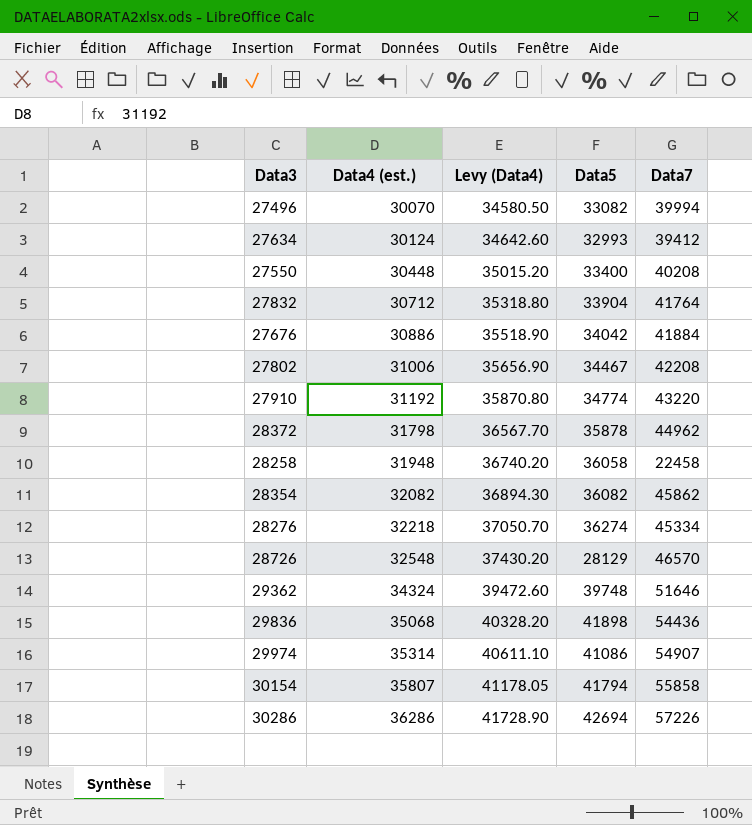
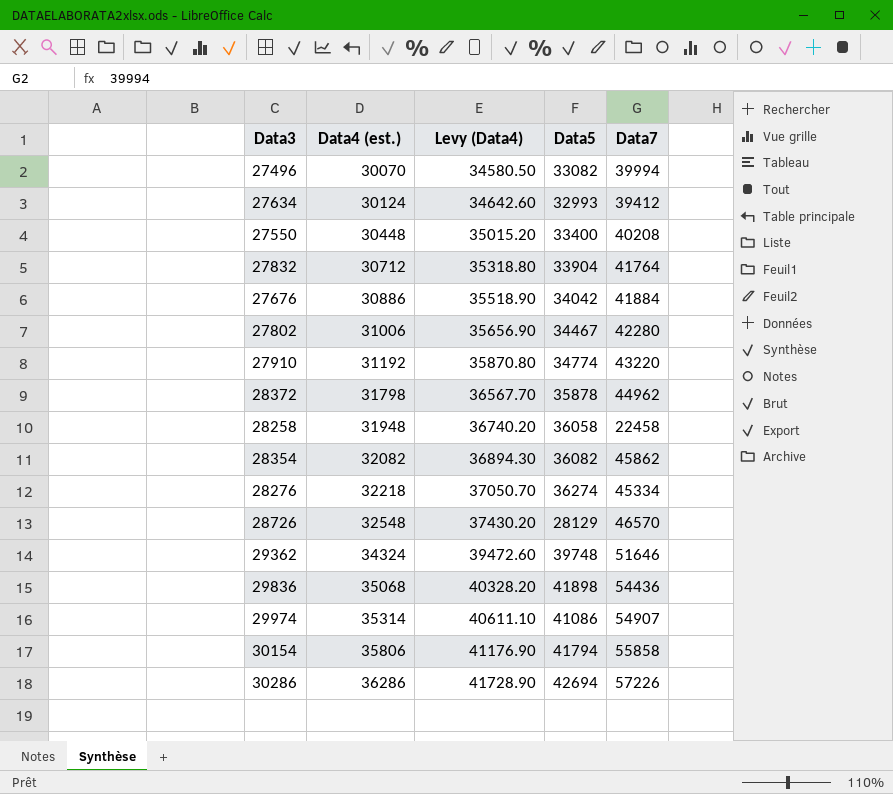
27802 | Data7: 42208 -> 42280
30154 | Data4 (est.): 35807 -> 35806
30154 | Levy (Data4): 41178.05 -> 41176.90

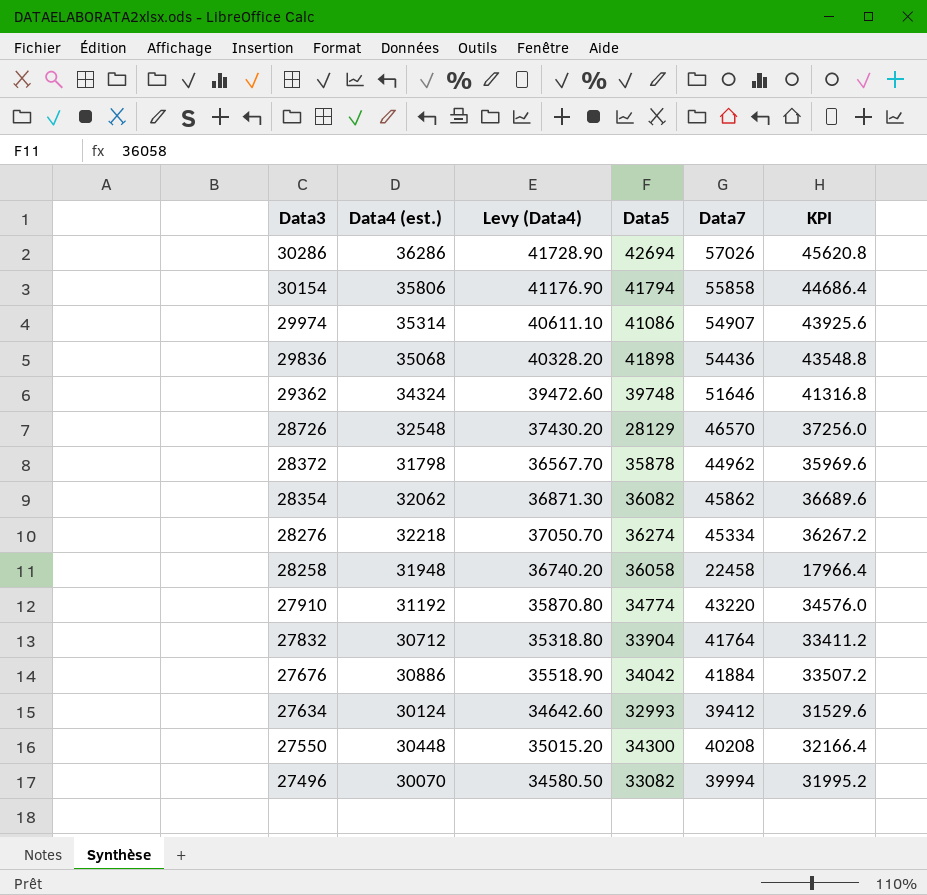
row order: Data4 (est.) ascending -> Data3 descending
column KPI | formula: none -> [Data7] * 0.8
row 27802: 31006 | 35656.90 | 34467 | 42280 -> none
30286 | Data7: 57226 -> 57026
28354 | Data4 (est.): 32082 -> 32062
28354 | Levy (Data4): 36894.30 -> 36871.30
27550 | Data5: 33400 -> 34300

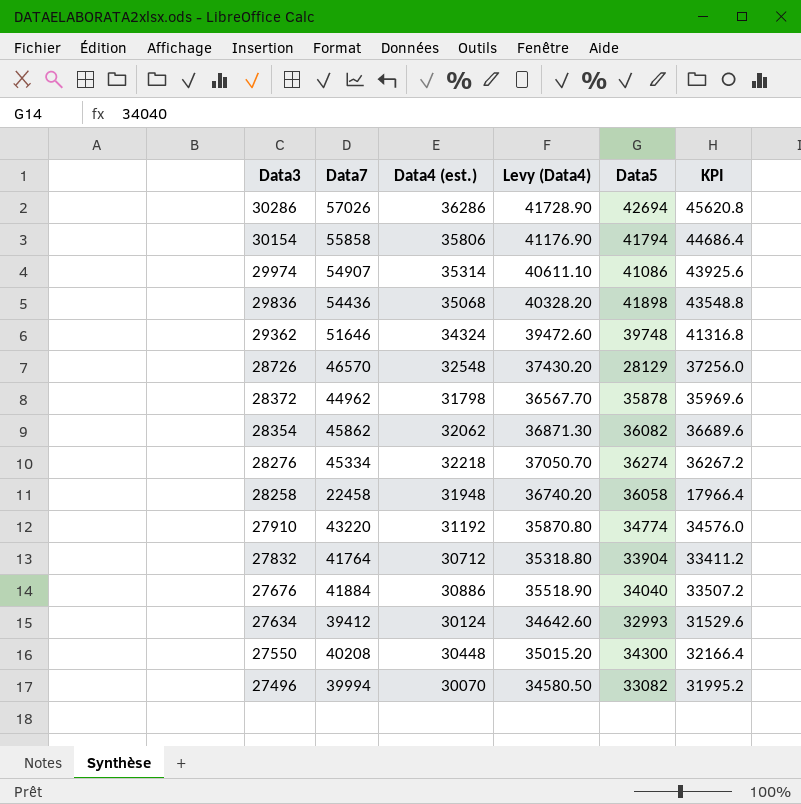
column Data7 | position: 5 -> 2
27676 | Data5: 34042 -> 34040

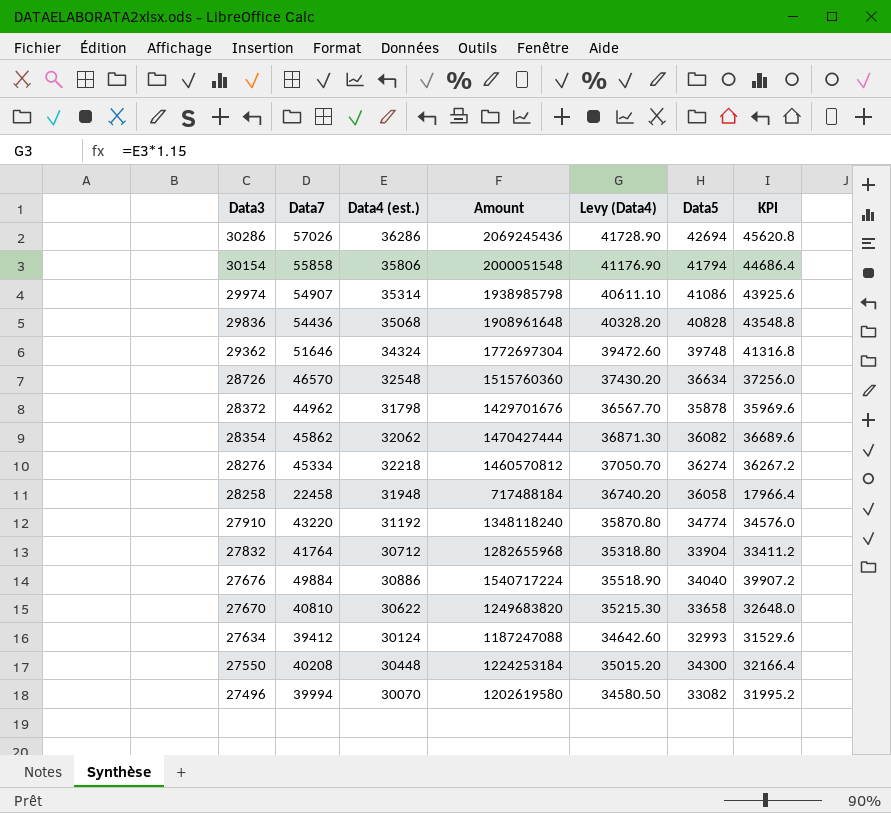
column Amount | formula: none -> [Data7] * [Data4 (est.)]
29836 | Data5: 41898 -> 40828
28726 | Data5: 28129 -> 36634
27676 | Data7: 41884 -> 49884
27676 | KPI: 33507.2 -> 39907.2
row 27670: none -> 40810 | 30622 | 1249683820 | 35215.30 | 33658 | 32648.0

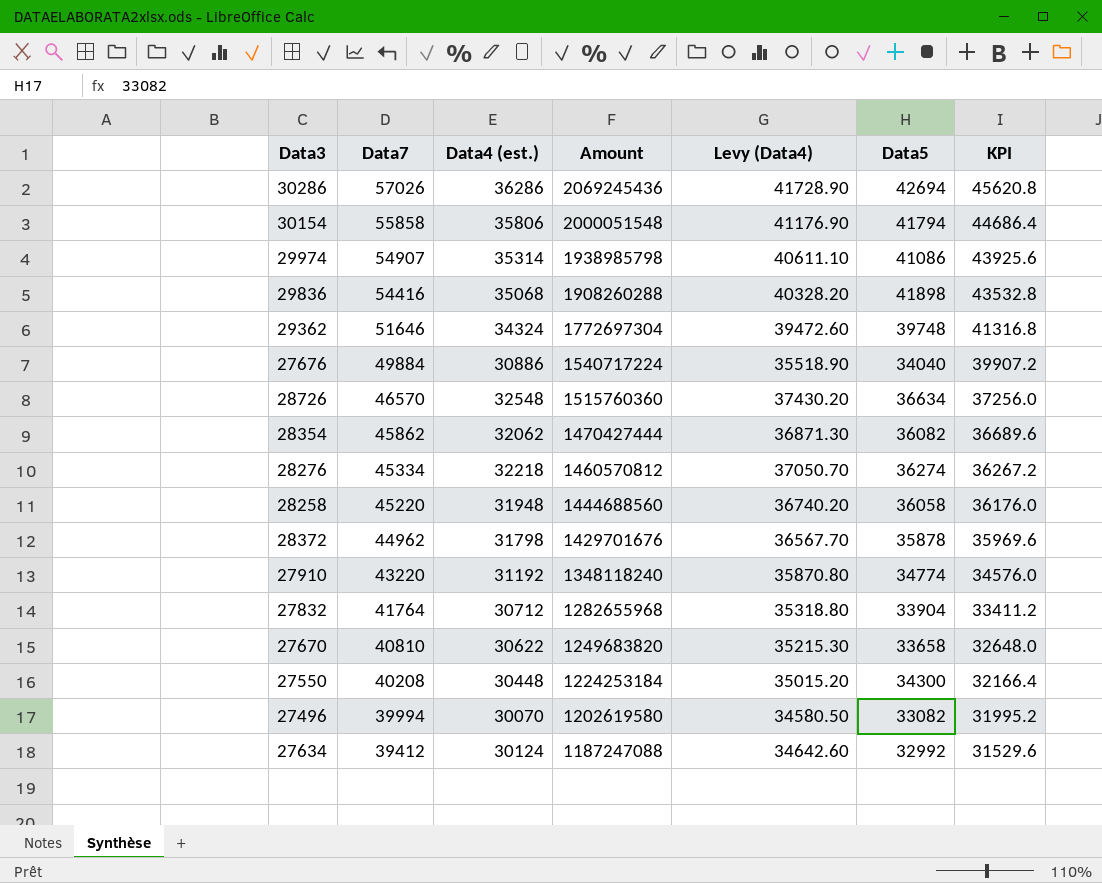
row order: Data3 descending -> Data7 descending
29836 | Data7: 54436 -> 54416
29836 | Amount: 1908961648 -> 1908260288
29836 | Data5: 40828 -> 41898
29836 | KPI: 43548.8 -> 43532.8
28258 | Data7: 22458 -> 45220
28258 | Amount: 717488184 -> 1444688560
28258 | KPI: 17966.4 -> 36176.0
27634 | Data5: 32993 -> 32992

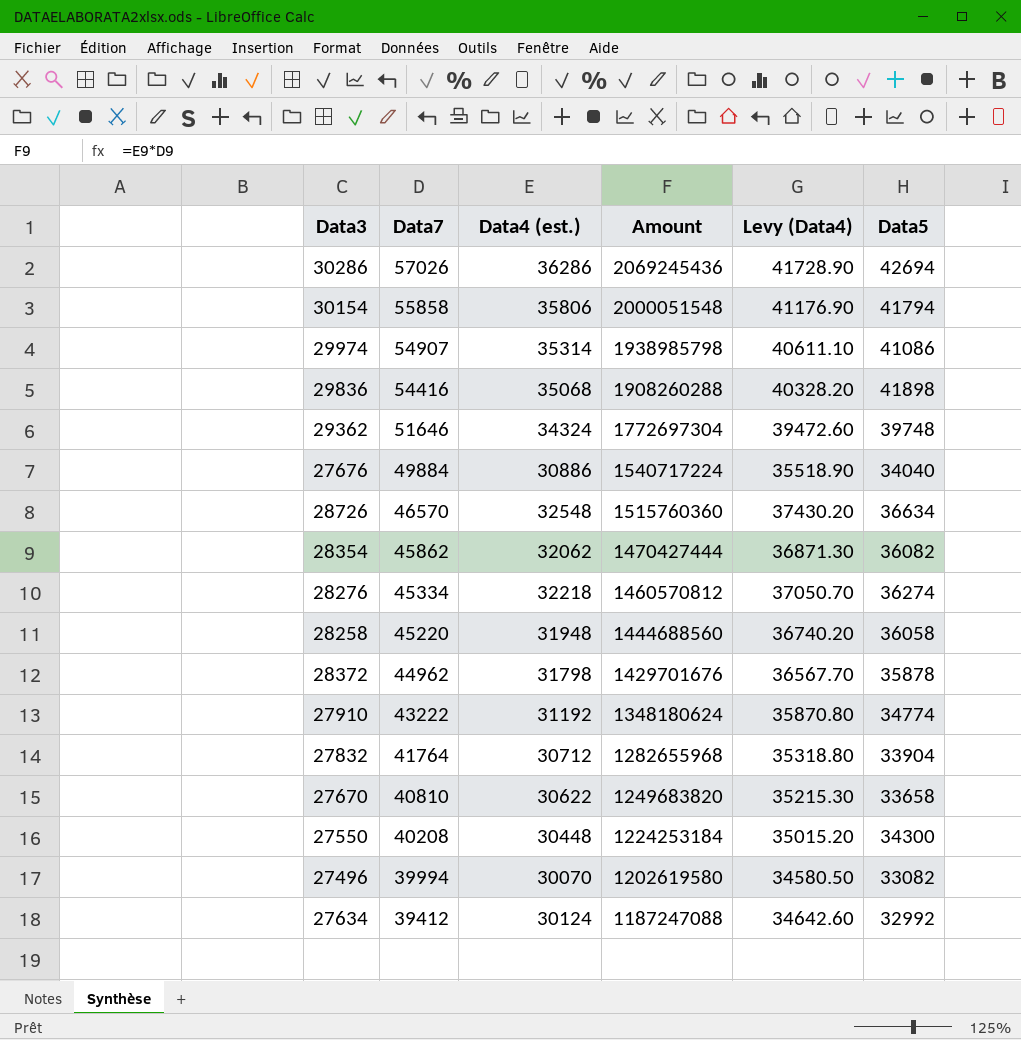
column KPI | formula: [Data7] * 0.8 -> none
27910 | Data7: 43220 -> 43222
27910 | Amount: 1348118240 -> 1348180624

